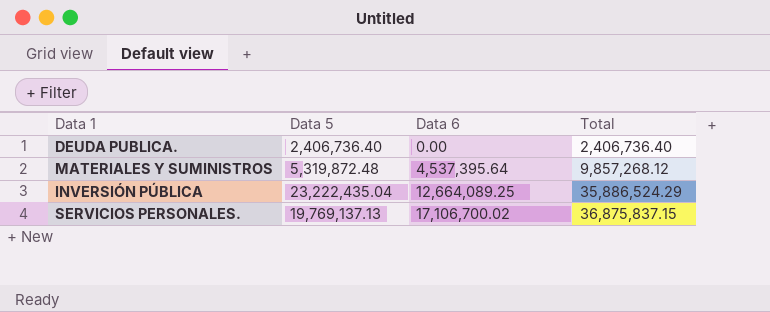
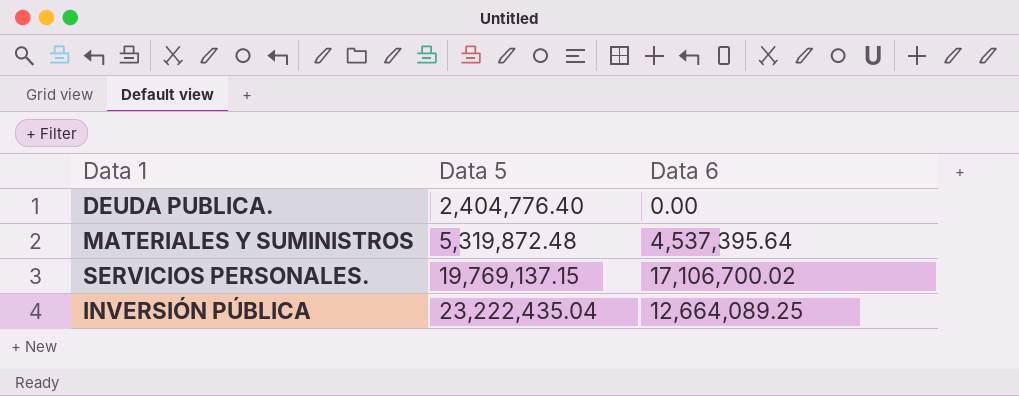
row order: Data 6 ascending -> Data 5 ascending
column Total | formula: [Data 5] + [Data 6] -> none
DEUDA PUBLICA. | Data 5: 2,406,736.40 -> 2,404,776.40
SERVICIOS PERSONALES. | Data 5: 19,769,137.13 -> 19,769,137.15

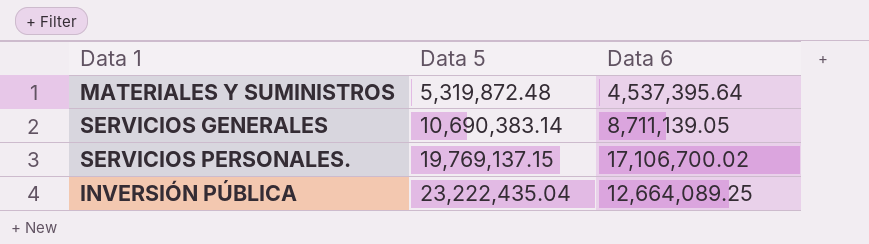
row DEUDA PUBLICA.: 2,404,776.40 | 0.00 -> none
row SERVICIOS GENERALES: none -> 10,690,383.14 | 8,711,139.05

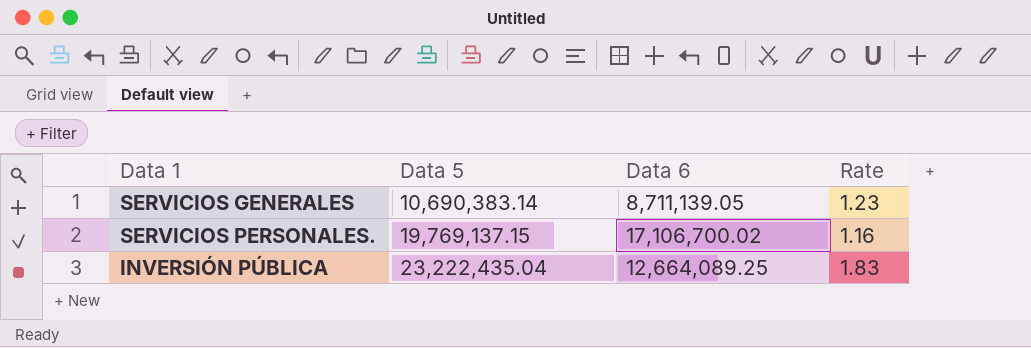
column Rate | formula: none -> [Data 5] / [Data 6]
row MATERIALES Y SUMINISTROS: 5,319,872.48 | 4,537,395.64 -> none

